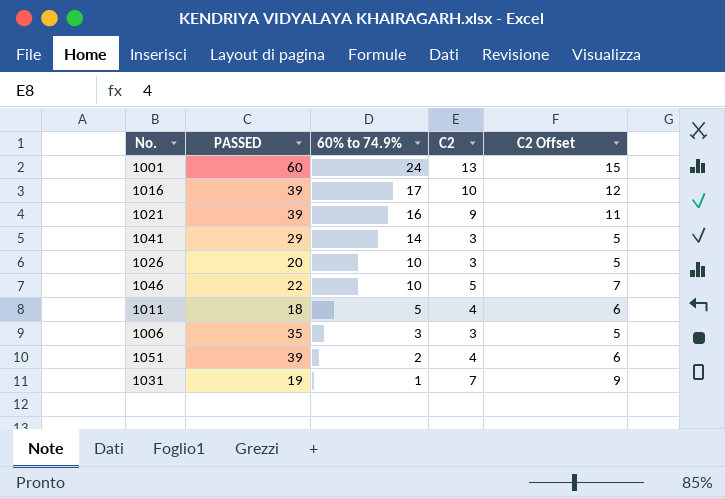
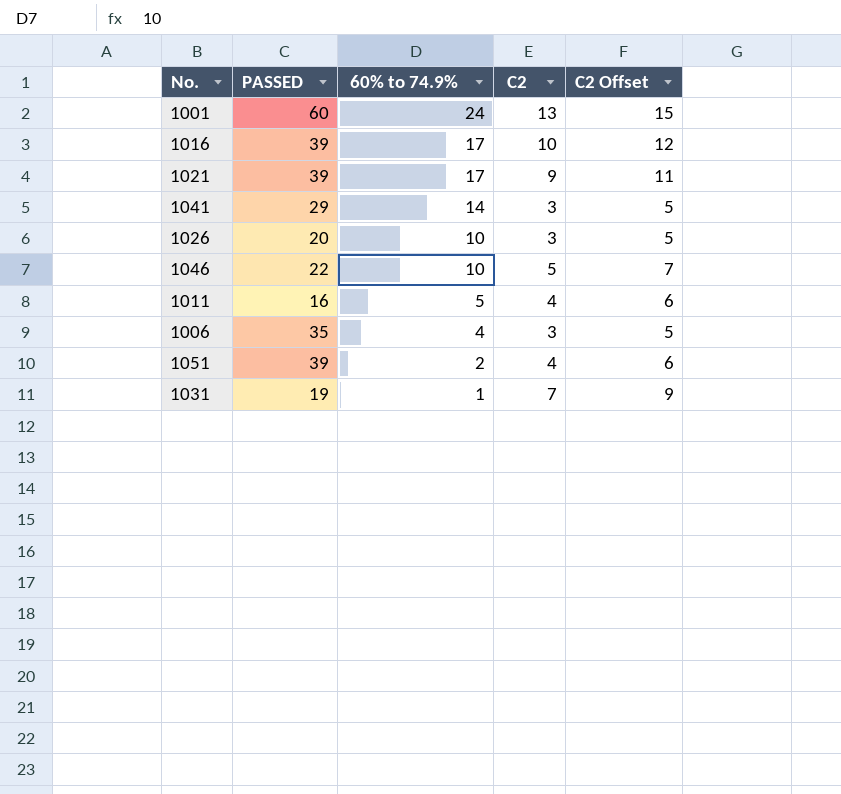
1021 | 60% to 74.9%: 16 -> 17
1011 | PASSED: 18 -> 16
1006 | 60% to 74.9%: 3 -> 4

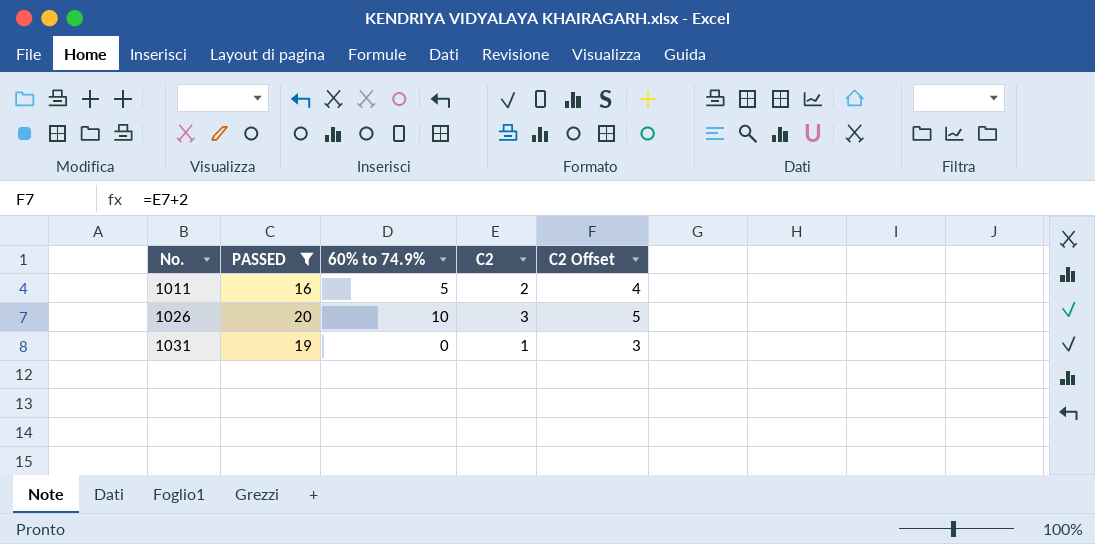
filter: none -> PASSED <= 20
row order: 60% to 74.9% descending -> No. ascending
1011 | C2: 4 -> 2
1011 | C2 Offset: 6 -> 4
1031 | 60% to 74.9%: 1 -> 0
1031 | C2: 7 -> 1
1031 | C2 Offset: 9 -> 3

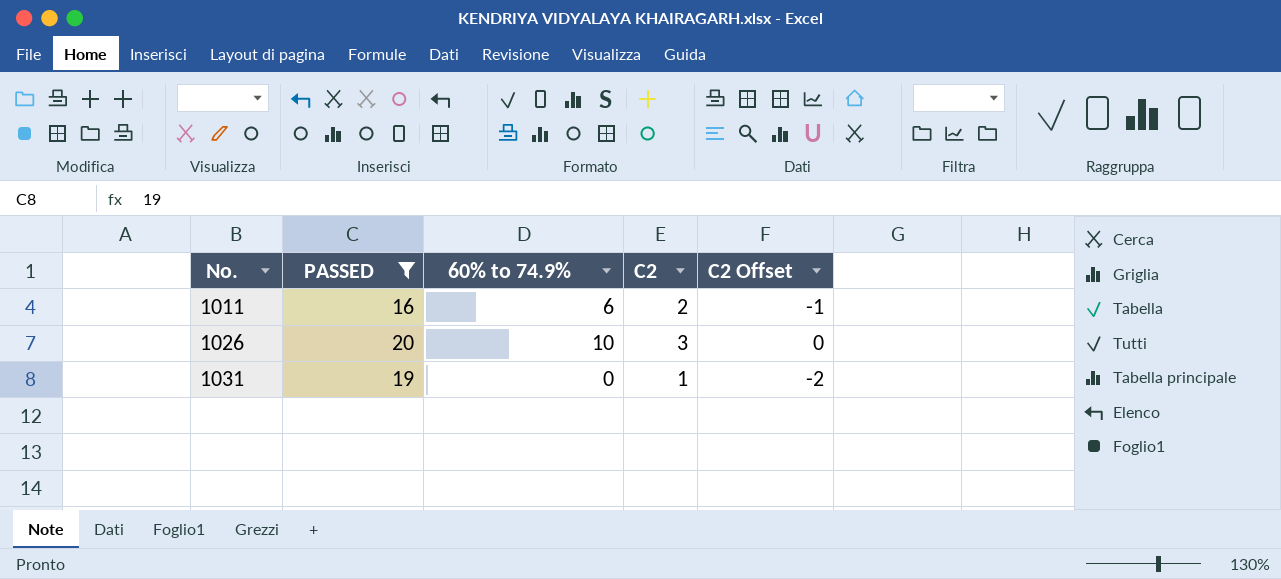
column C2 Offset | formula: [C2] + 2 -> [C2] - 3
1011 | 60% to 74.9%: 5 -> 6

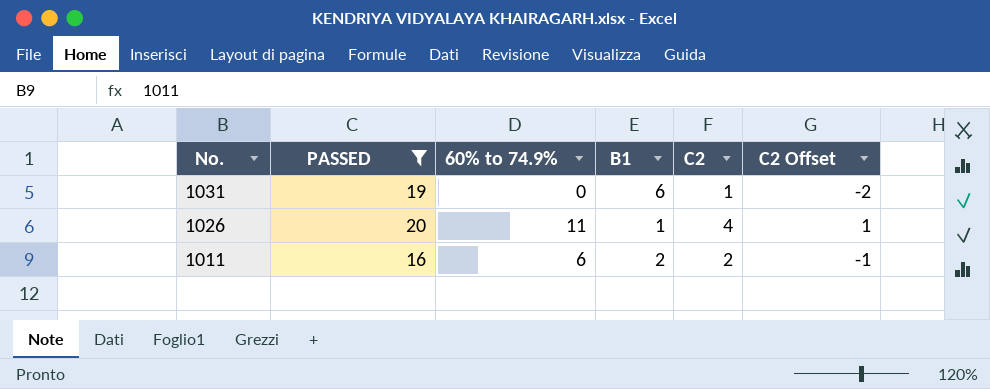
row order: No. ascending -> No. descending
column B1 | position: none -> 4
1026 | 60% to 74.9%: 10 -> 11
1026 | C2: 3 -> 4
1026 | C2 Offset: 0 -> 1

